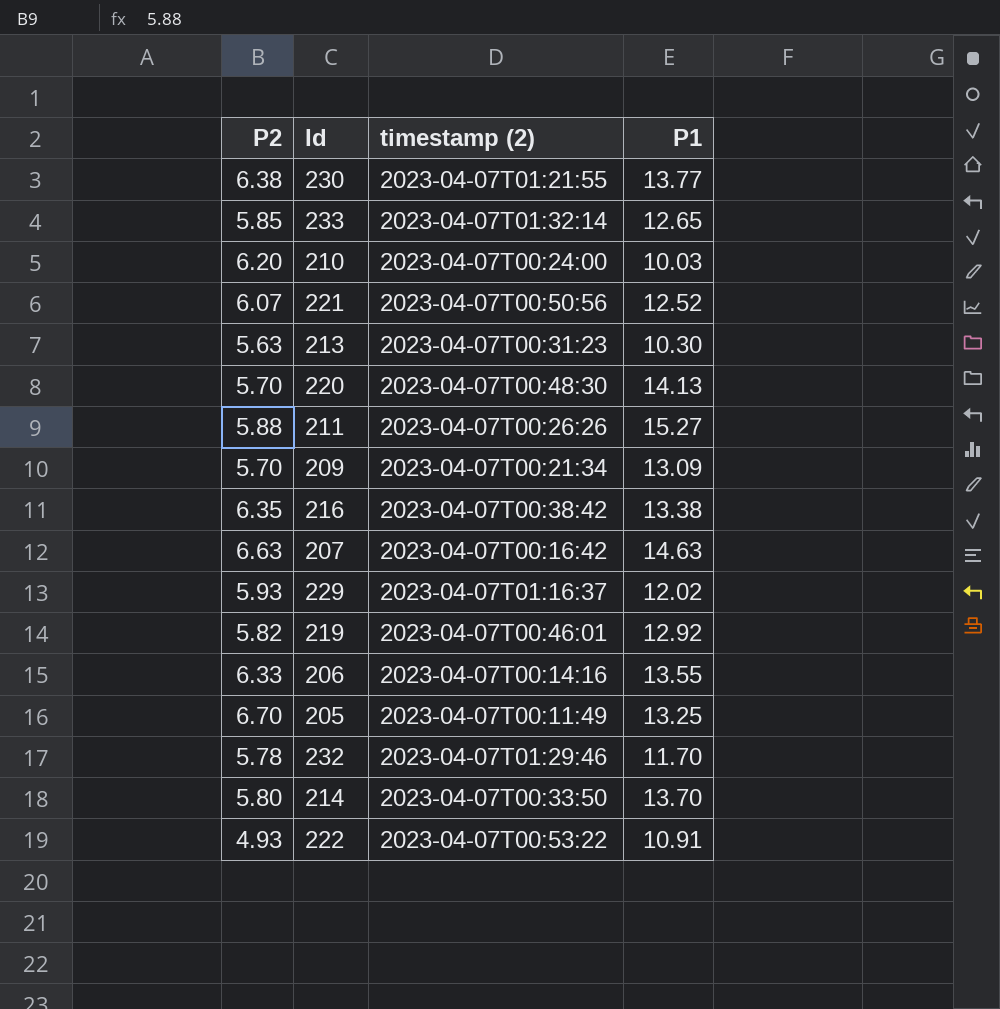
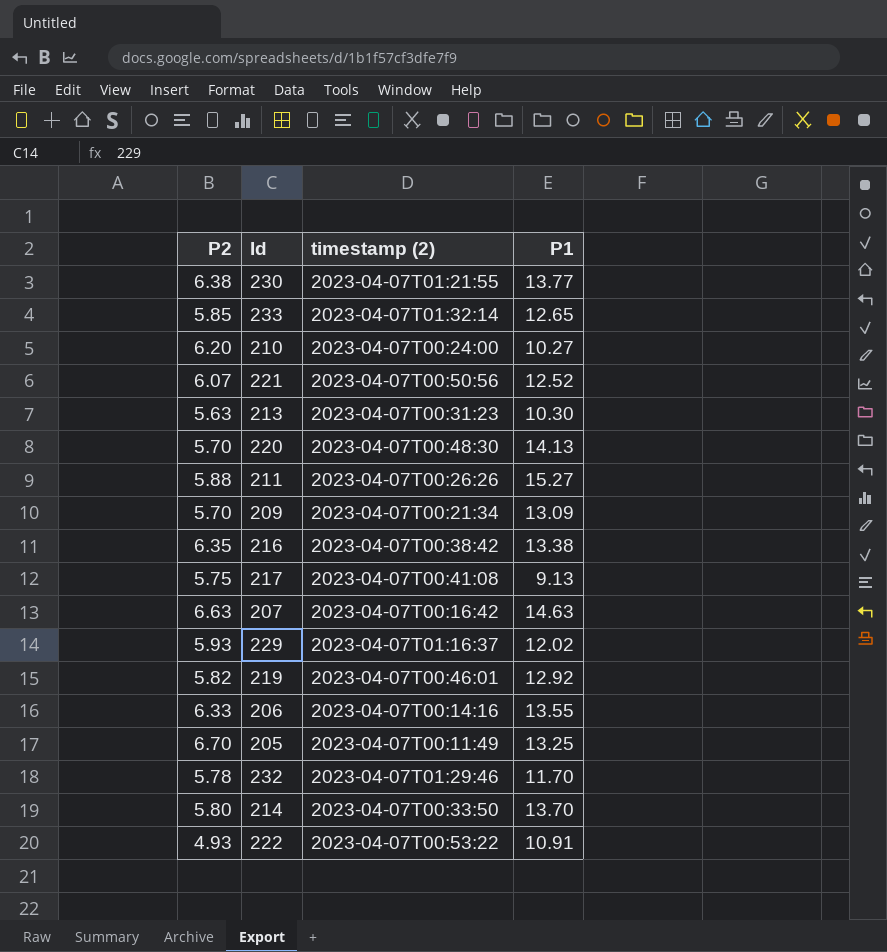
210 | P1: 10.03 -> 10.27
row 217: none -> 5.75 | 2023-04-07T00:41:08 | 9.13

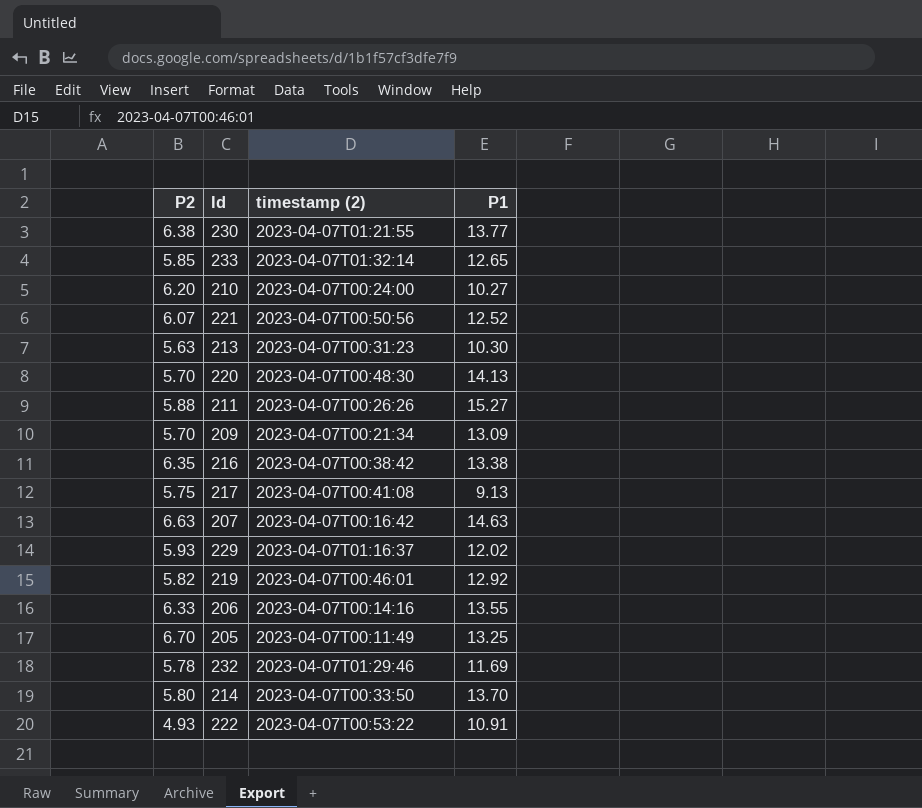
232 | P1: 11.70 -> 11.69

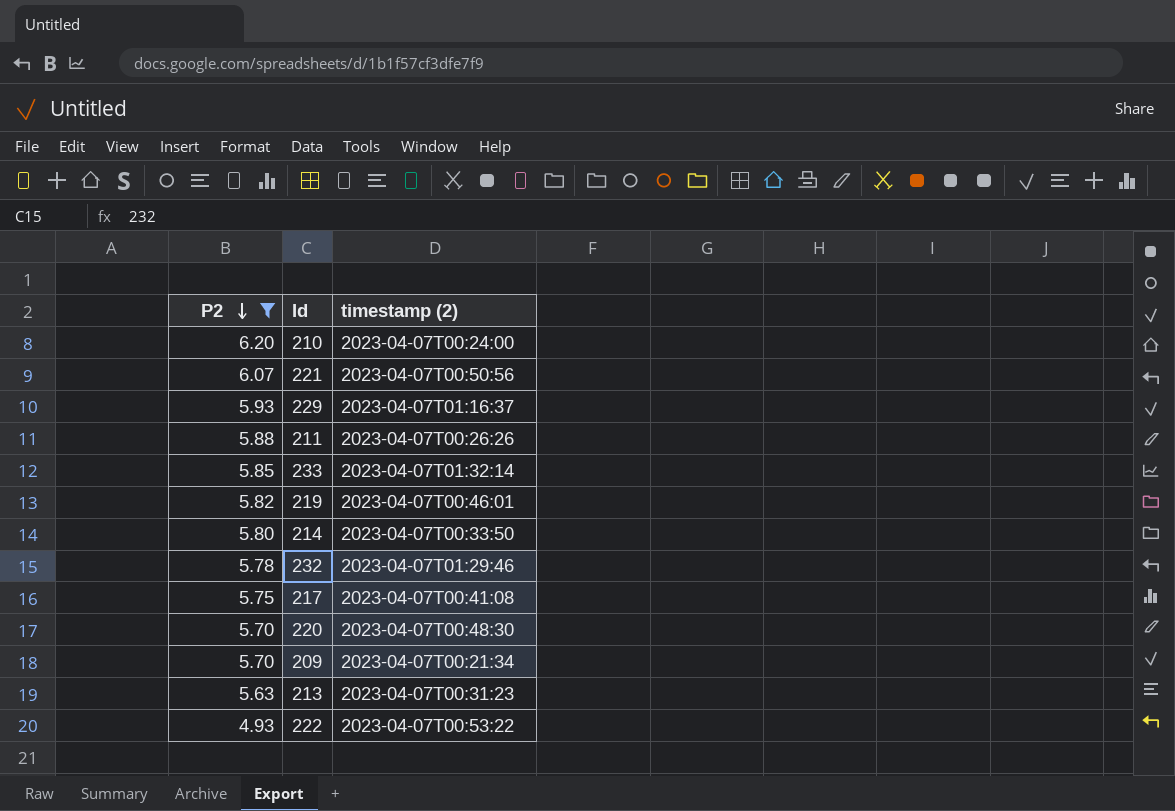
filter: none -> P2 <= 6.20
row order: none -> P2 descending
column P1 | position: 4 -> none

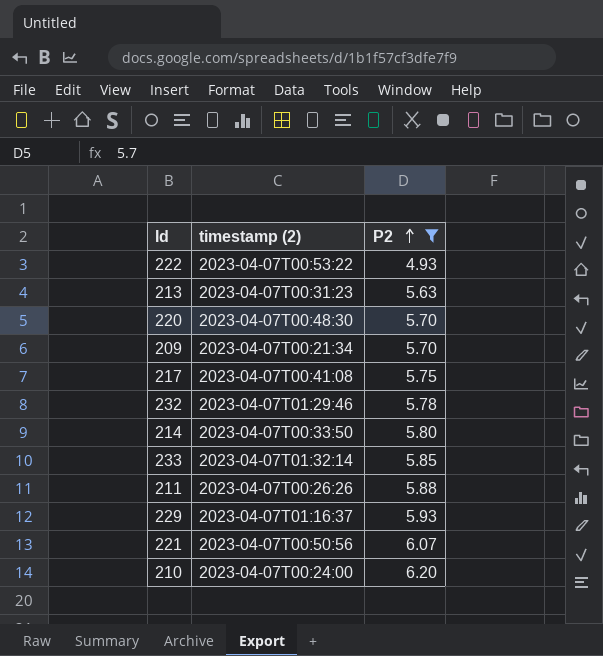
row order: P2 descending -> P2 ascending
column P2 | position: 1 -> 3
row 219: 5.82 | 2023-04-07T00:46:01 -> none

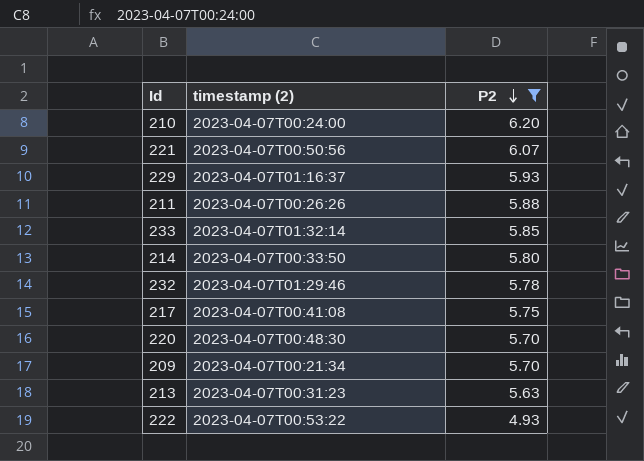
row order: P2 ascending -> P2 descending

